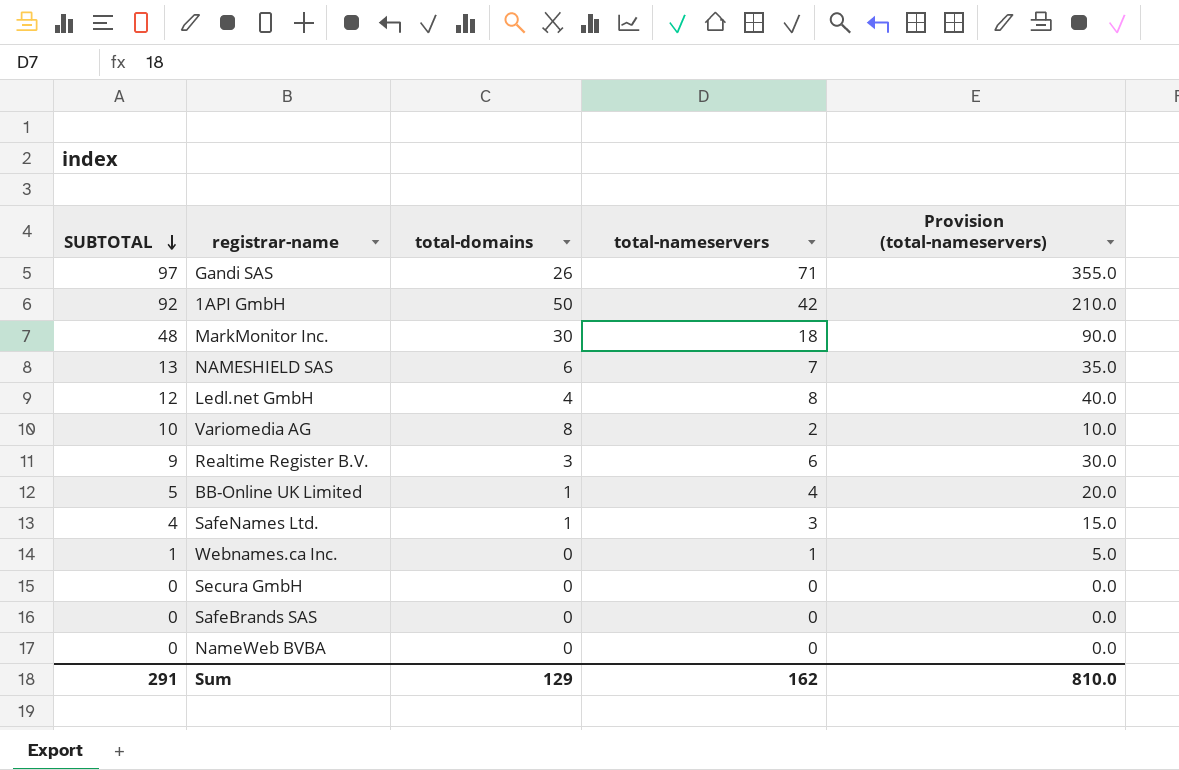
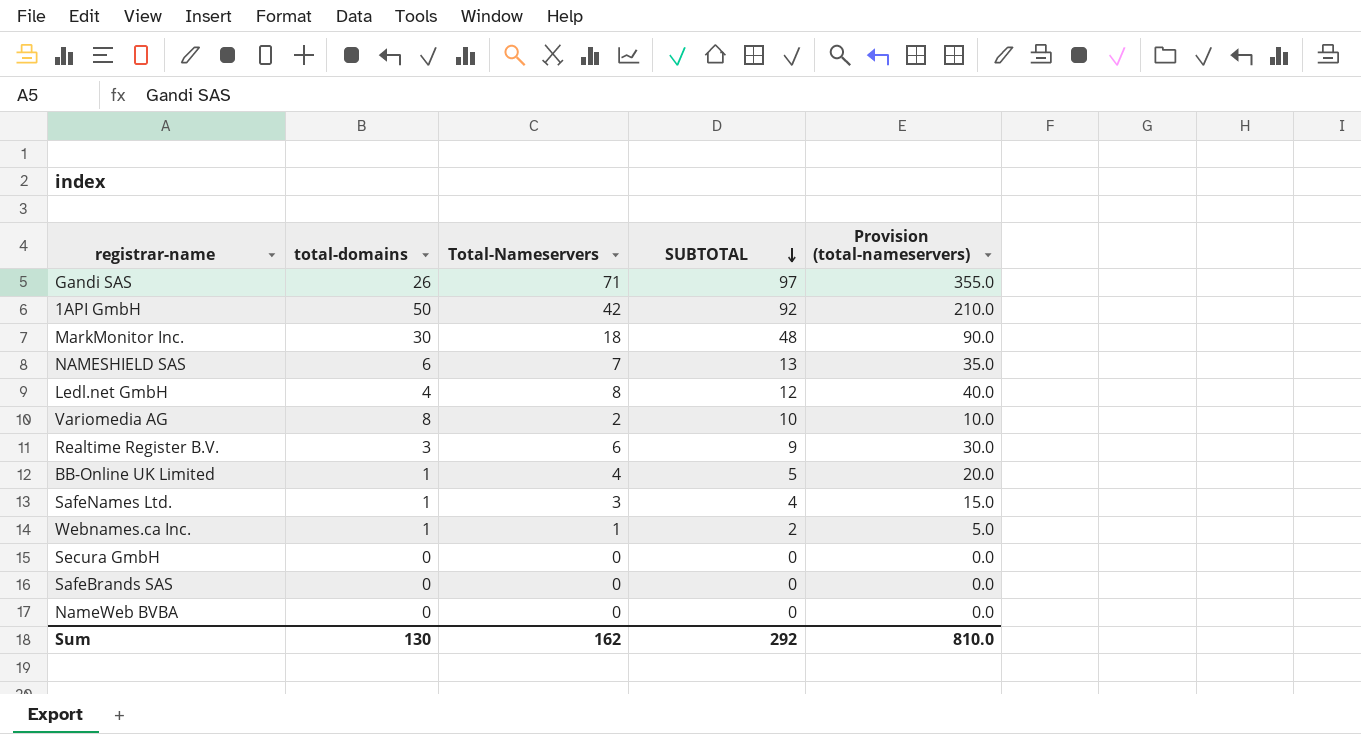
column name: total-nameservers -> Total-Nameservers
column SUBTOTAL | position: 1 -> 4
Webnames.ca Inc. | total-domains: 0 -> 1
Webnames.ca Inc. | SUBTOTAL: 1 -> 2
Sum | total-domains: 129 -> 130
Sum | SUBTOTAL: 291 -> 292

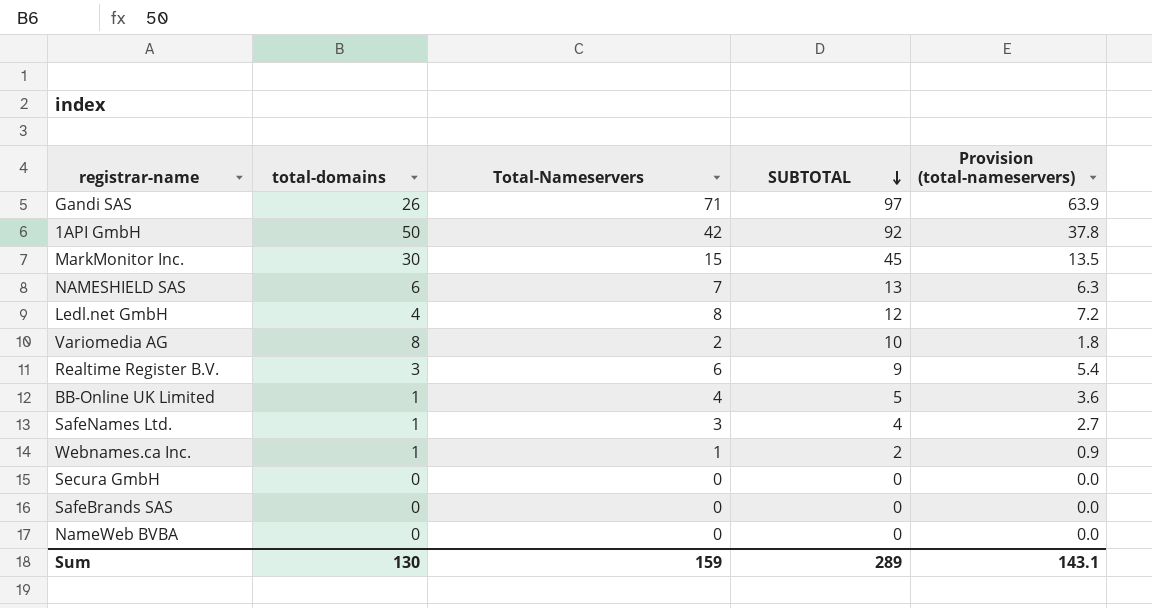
column Provision (total-nameservers) | formula: [Total-Nameservers] * 5 -> [Total-Nameservers] * 0.9
MarkMonitor Inc. | Total-Nameservers: 18 -> 15
MarkMonitor Inc. | SUBTOTAL: 48 -> 45
Sum | Total-Nameservers: 162 -> 159
Sum | SUBTOTAL: 292 -> 289
Sum | Provision (total-nameservers): 810.0 -> 143.1

